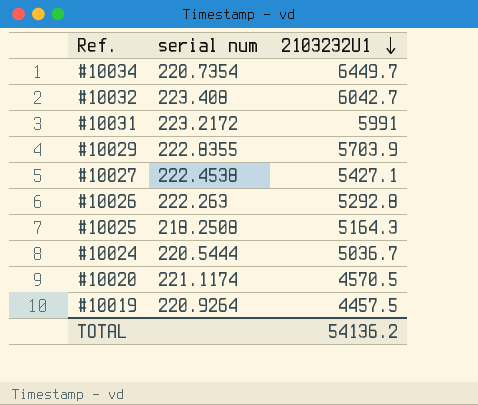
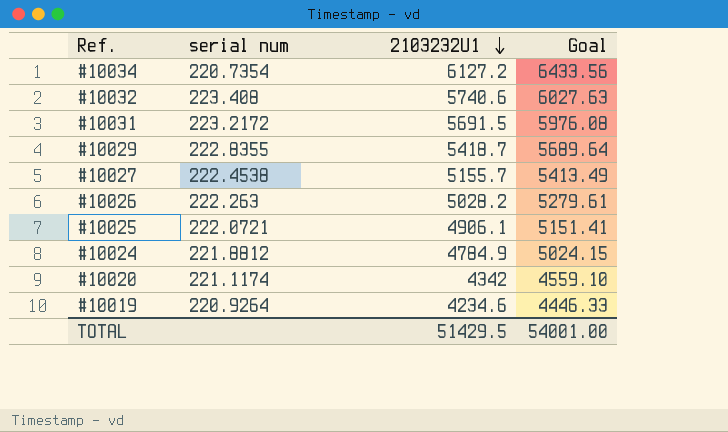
column Goal | formula: none -> [2103232U1] * 1.05
#10034 | 2103232U1: 6449.7 -> 6127.2
#10032 | 2103232U1: 6042.7 -> 5740.6
#10031 | 2103232U1: 5991 -> 5691.5
#10029 | 2103232U1: 5703.9 -> 5418.7
#10027 | 2103232U1: 5427.1 -> 5155.7
#10026 | 2103232U1: 5292.8 -> 5028.2
#10025 | serial num: 218.2508 -> 222.0721
#10025 | 2103232U1: 5164.3 -> 4906.1
#10024 | serial num: 220.5444 -> 221.8812
#10024 | 2103232U1: 5036.7 -> 4784.9
#10020 | 2103232U1: 4570.5 -> 4342
#10019 | 2103232U1: 4457.5 -> 4234.6
TOTAL | 2103232U1: 54136.2 -> 51429.5

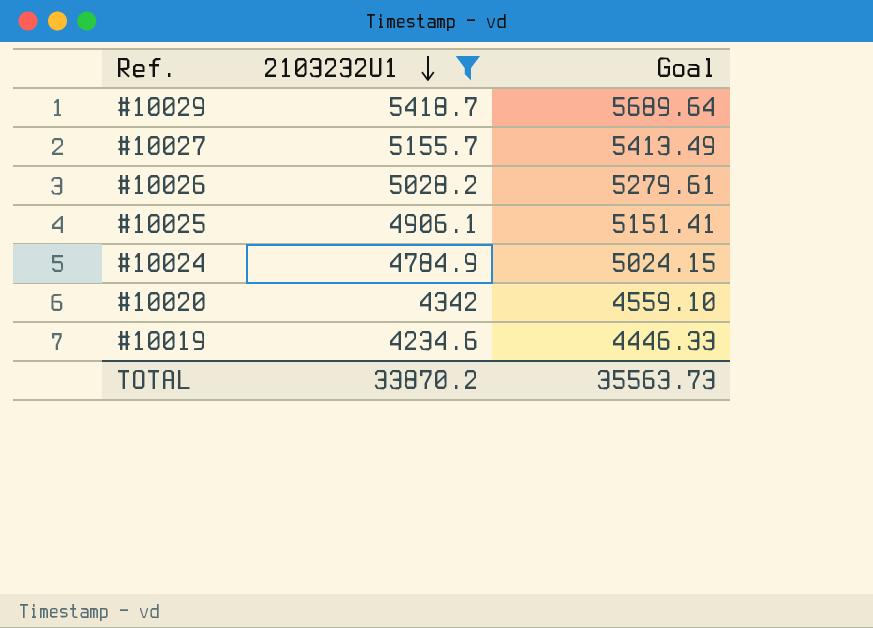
filter: none -> 2103232U1 <= 5418.7
column serial num | position: 2 -> none
TOTAL | 2103232U1: 51429.5 -> 33870.2
TOTAL | Goal: 54001.00 -> 35563.73

